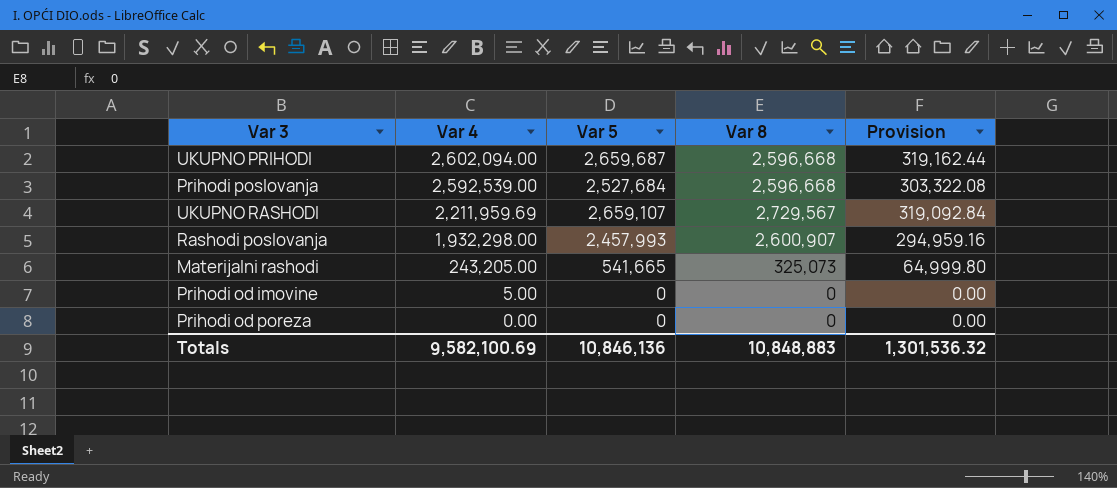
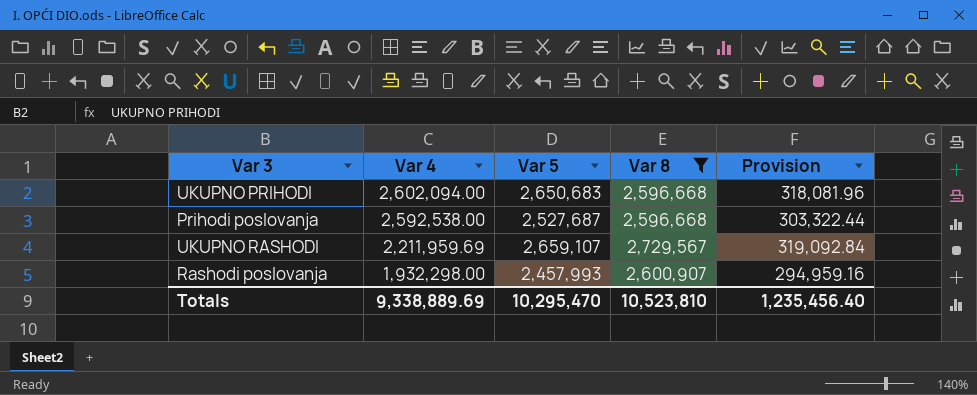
filter: none -> Var 8 >= 2,596,668
UKUPNO PRIHODI | Var 5: 2,659,687 -> 2,650,683
UKUPNO PRIHODI | Provision: 319,162.44 -> 318,081.96
Prihodi poslovanja | Var 4: 2,592,539.00 -> 2,592,538.00
Prihodi poslovanja | Var 5: 2,527,684 -> 2,527,687
Prihodi poslovanja | Provision: 303,322.08 -> 303,322.44
Totals | Var 4: 9,582,100.69 -> 9,338,889.69
Totals | Var 5: 10,846,136 -> 10,295,470
Totals | Var 8: 10,848,883 -> 10,523,810
Totals | Provision: 1,301,536.32 -> 1,235,456.40

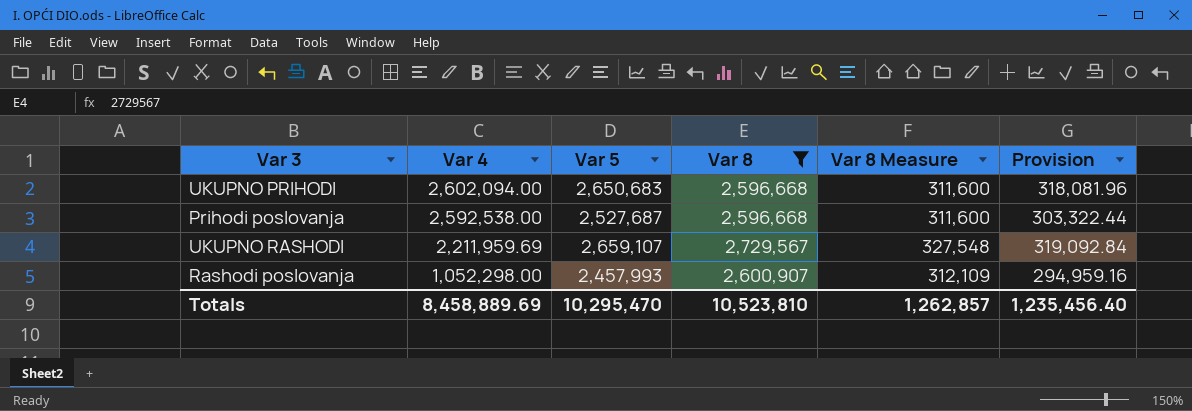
column Var 8 Measure | formula: none -> [Var 8] * 0.12
Rashodi poslovanja | Var 4: 1,932,298.00 -> 1,052,298.00
Totals | Var 4: 9,338,889.69 -> 8,458,889.69

